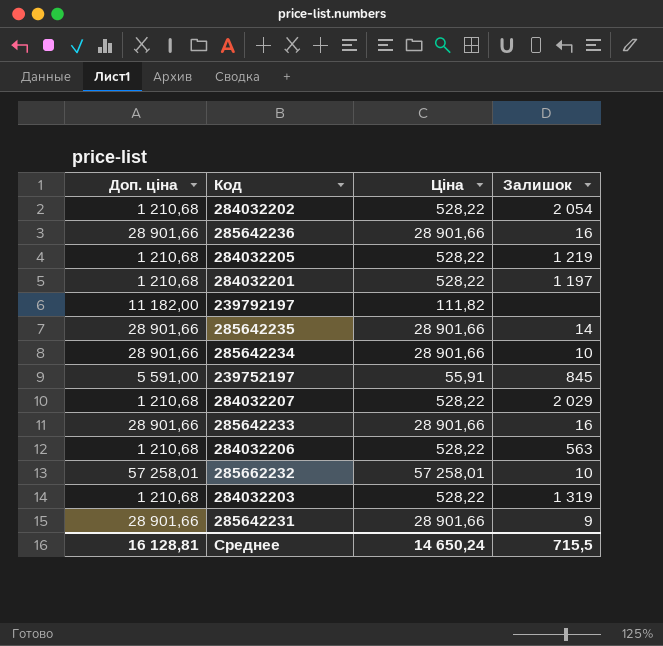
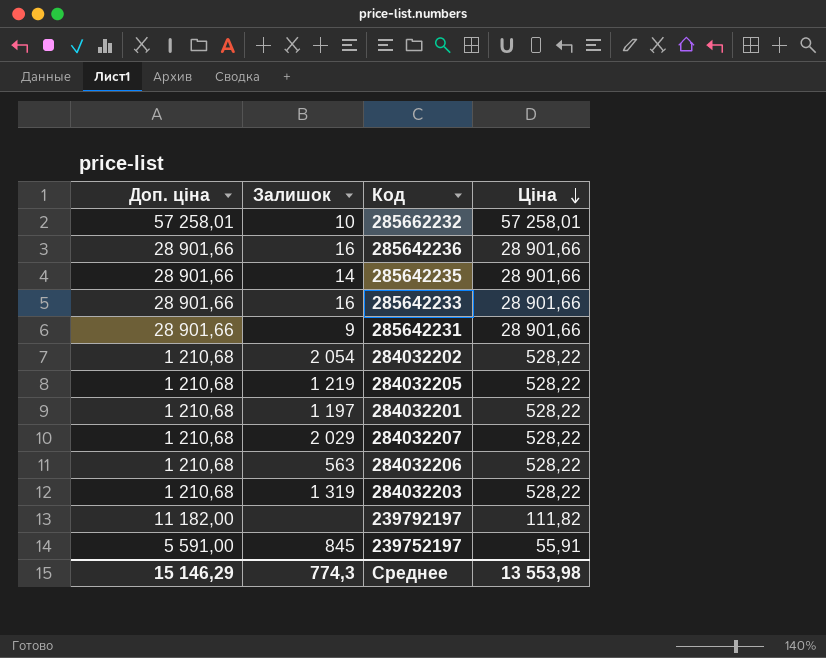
row order: none -> Ціна descending
column Залишок | position: 4 -> 2
row 285642234: 28 901,66 | 28 901,66 | 10 -> none
Среднее | Доп. ціна: 16 128,81 -> 15 146,29
Среднее | Залишок: 715,5 -> 774,3
Среднее | Ціна: 14 650,24 -> 13 553,98

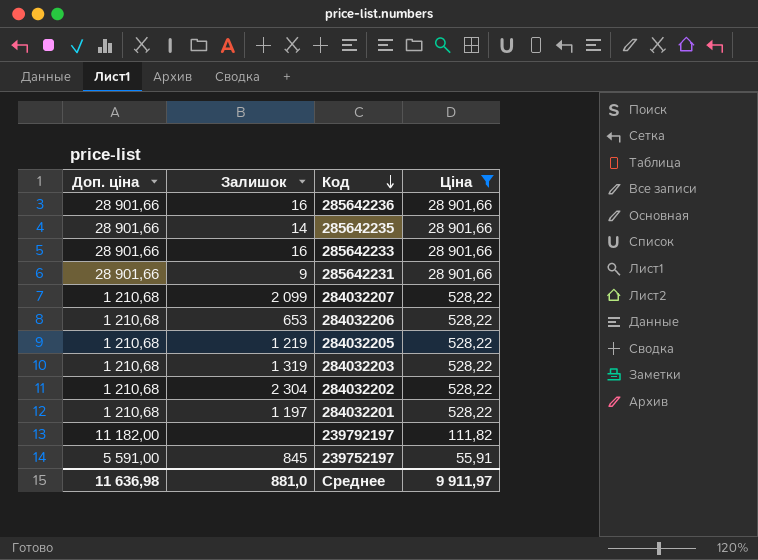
filter: none -> Ціна != 57 258,01
row order: Ціна descending -> Код descending
284032207 | Залишок: 2 029 -> 2 099
284032206 | Залишок: 563 -> 653
284032202 | Залишок: 2 054 -> 2 304
Среднее | Доп. ціна: 15 146,29 -> 11 636,98
Среднее | Залишок: 774,3 -> 881,0
Среднее | Ціна: 13 553,98 -> 9 911,97

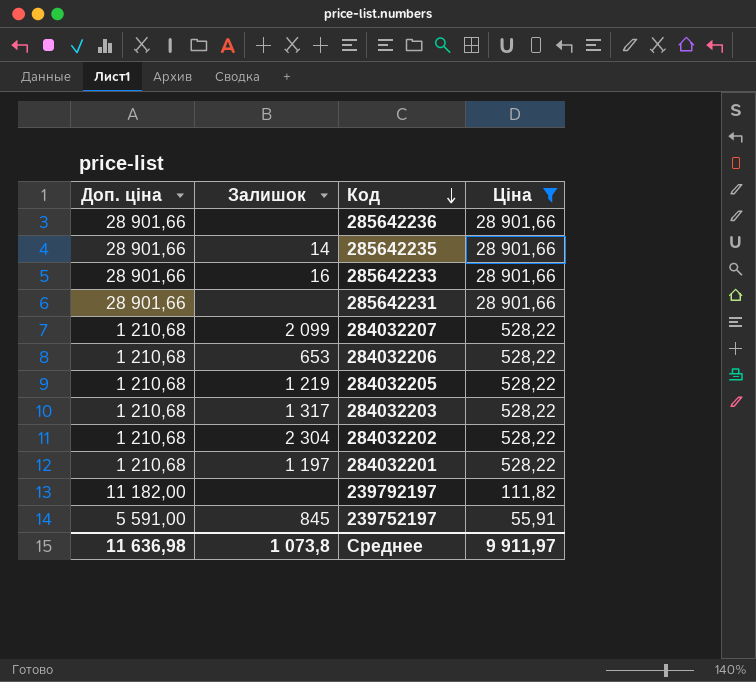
285642236 | Залишок: 16 -> none
285642231 | Залишок: 9 -> none
284032203 | Залишок: 1 319 -> 1 317
Среднее | Залишок: 881,0 -> 1 073,8

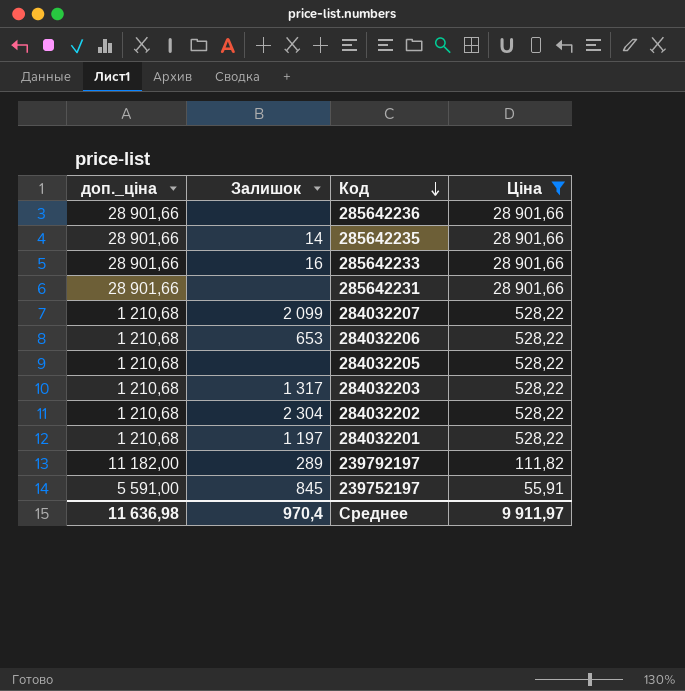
column name: Доп. ціна -> доп._ціна
284032205 | Залишок: 1 219 -> none
239792197 | Залишок: none -> 289
Среднее | Залишок: 1 073,8 -> 970,4

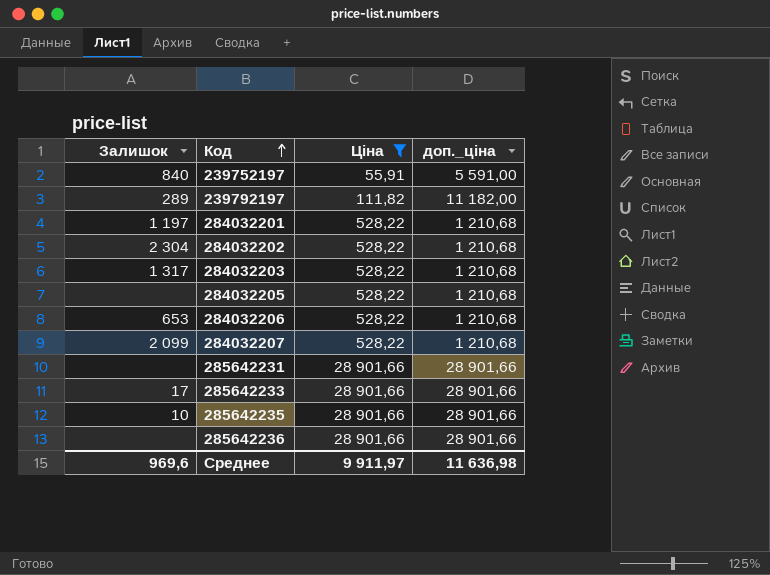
row order: Код descending -> Код ascending
column доп._ціна | position: 1 -> 4
239752197 | Залишок: 845 -> 840
285642233 | Залишок: 16 -> 17
285642235 | Залишок: 14 -> 10
Среднее | Залишок: 970,4 -> 969,6

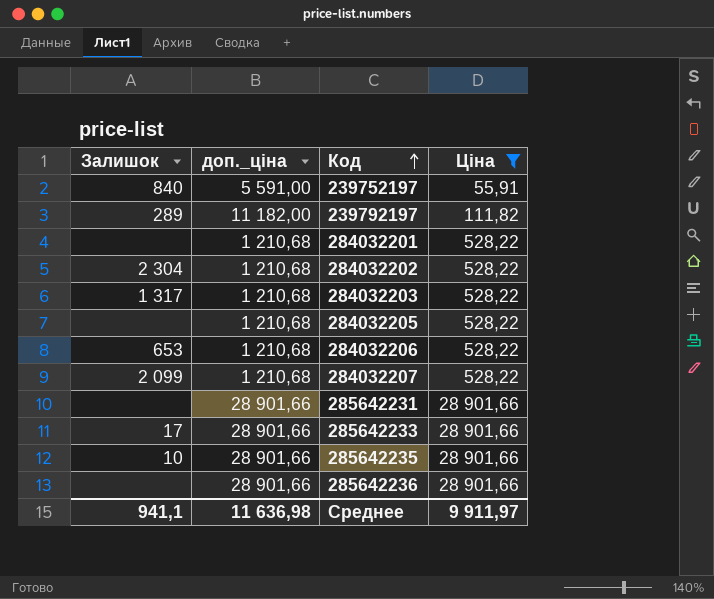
column доп._ціна | position: 4 -> 2
284032201 | Залишок: 1 197 -> none
Среднее | Залишок: 969,6 -> 941,1

